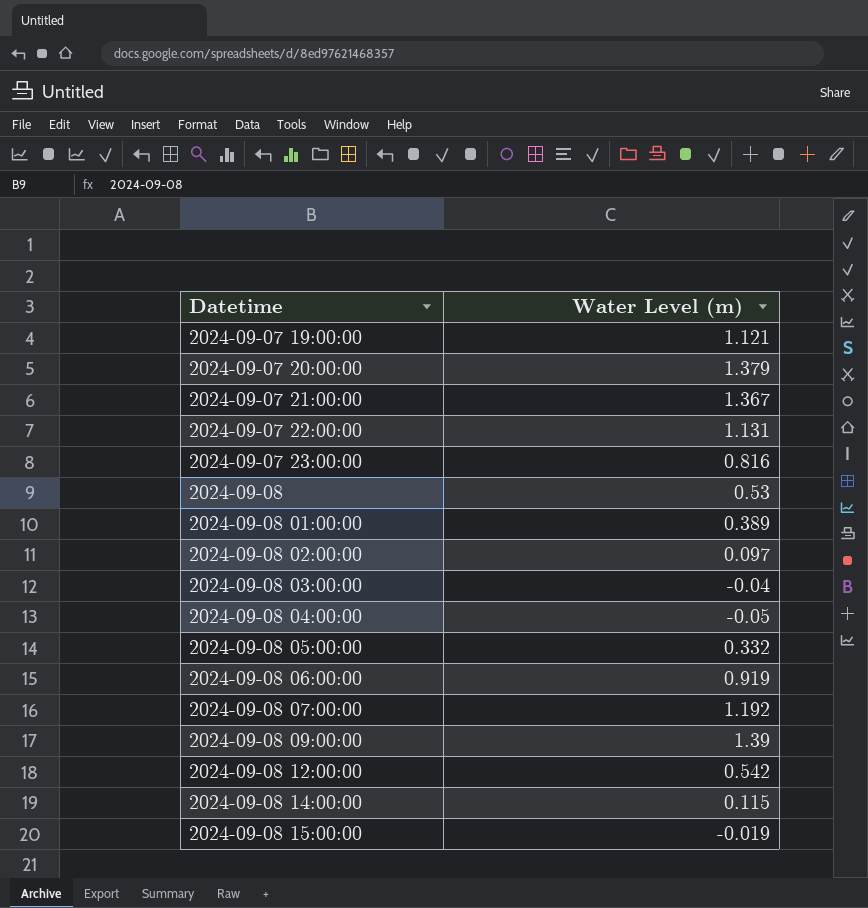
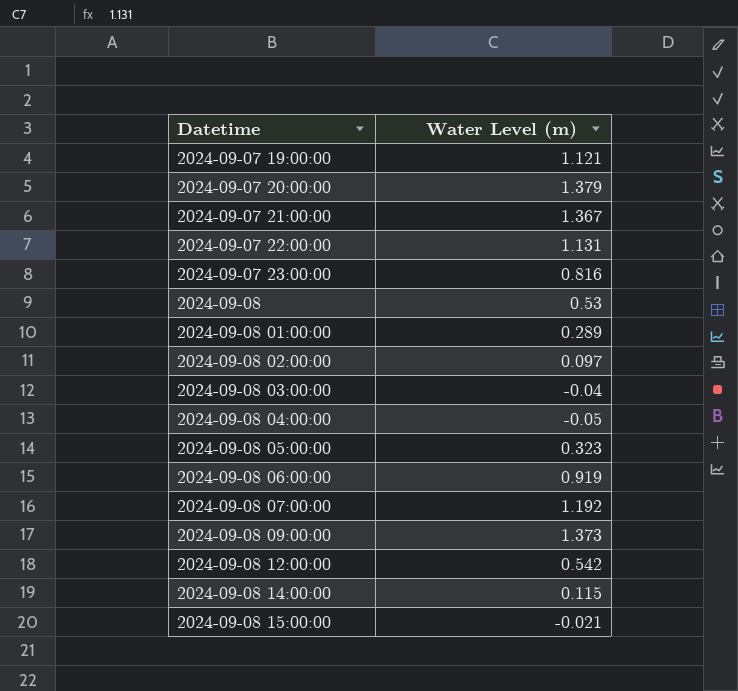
2024-09-08 01:00:00 | Water Level (m): 0.389 -> 0.289
2024-09-08 05:00:00 | Water Level (m): 0.332 -> 0.323
2024-09-08 09:00:00 | Water Level (m): 1.39 -> 1.373
2024-09-08 15:00:00 | Water Level (m): -0.019 -> -0.021

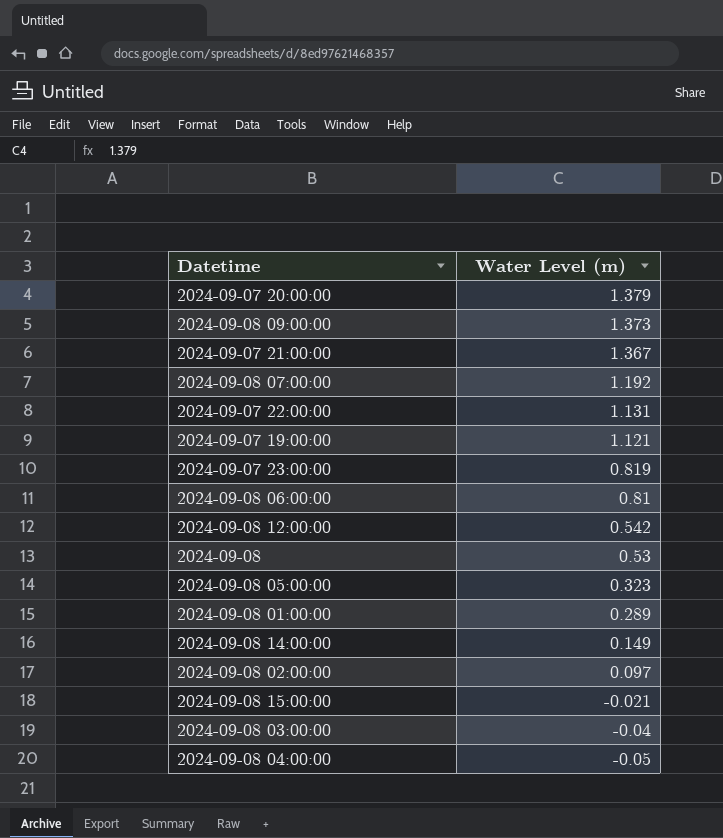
row order: Datetime ascending -> Water Level (m) descending
2024-09-07 23:00:00 | Water Level (m): 0.816 -> 0.819
2024-09-08 06:00:00 | Water Level (m): 0.919 -> 0.81
2024-09-08 14:00:00 | Water Level (m): 0.115 -> 0.149

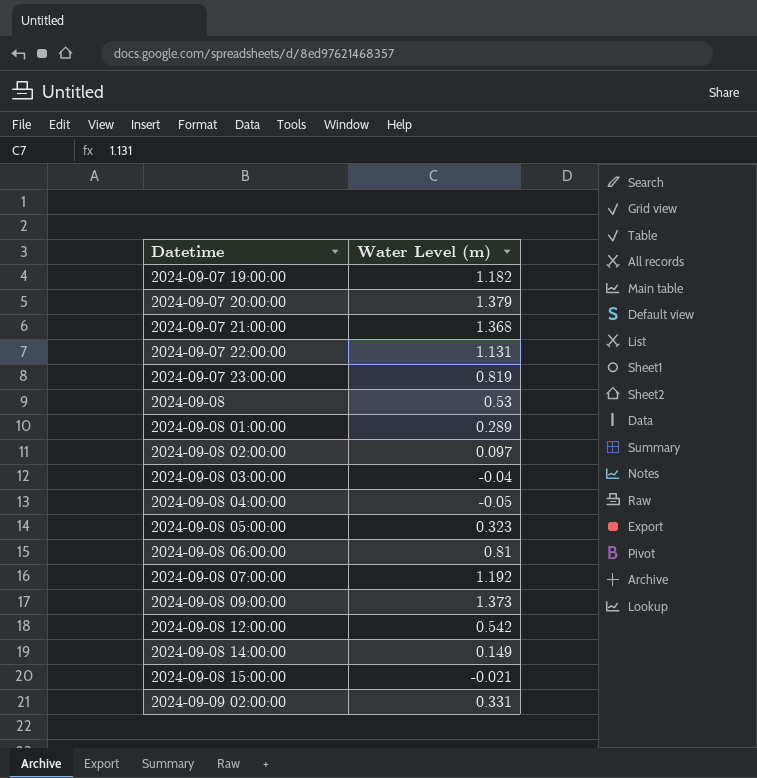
row order: Water Level (m) descending -> Datetime ascending
2024-09-07 19:00:00 | Water Level (m): 1.121 -> 1.182
2024-09-07 21:00:00 | Water Level (m): 1.367 -> 1.368
row 2024-09-09 02:00:00: none -> 0.331

